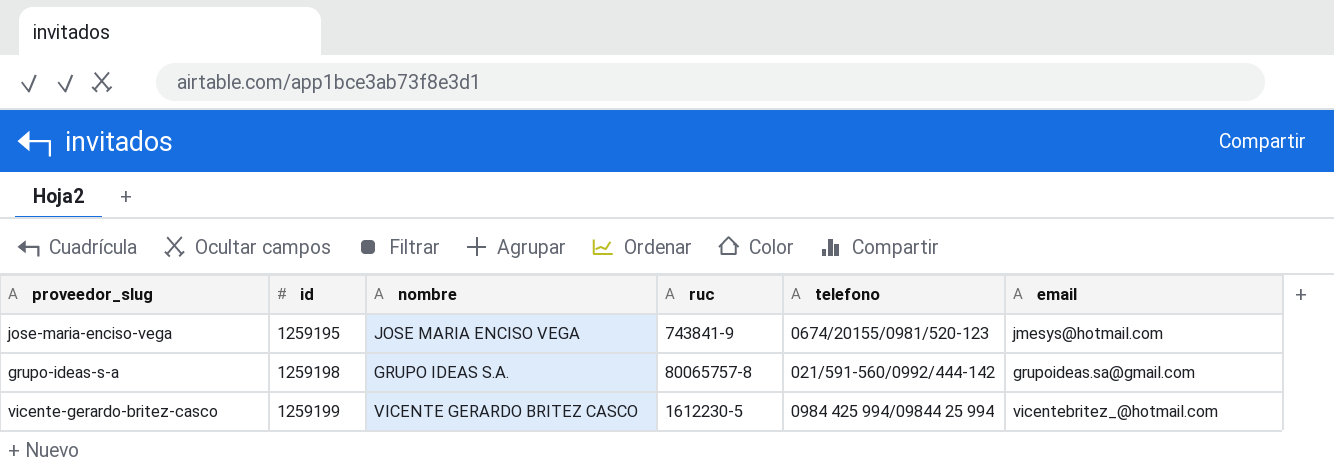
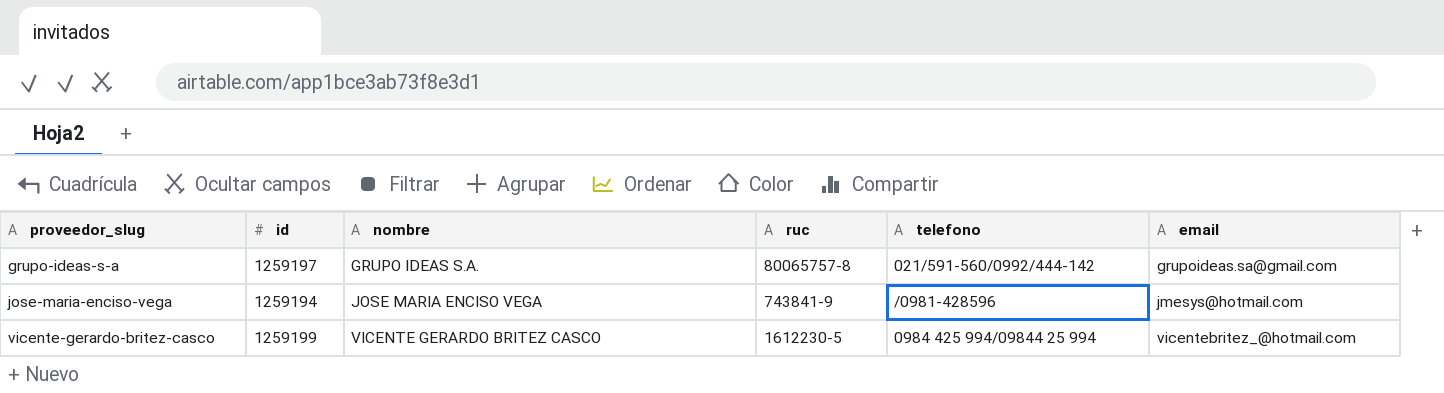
row order: id ascending -> proveedor_slug ascending
grupo-ideas-s-a | id: 1259198 -> 1259197
jose-maria-enciso-vega | id: 1259195 -> 1259194
jose-maria-enciso-vega | telefono: 0674/20155/0981/520-123 -> /0981-428596

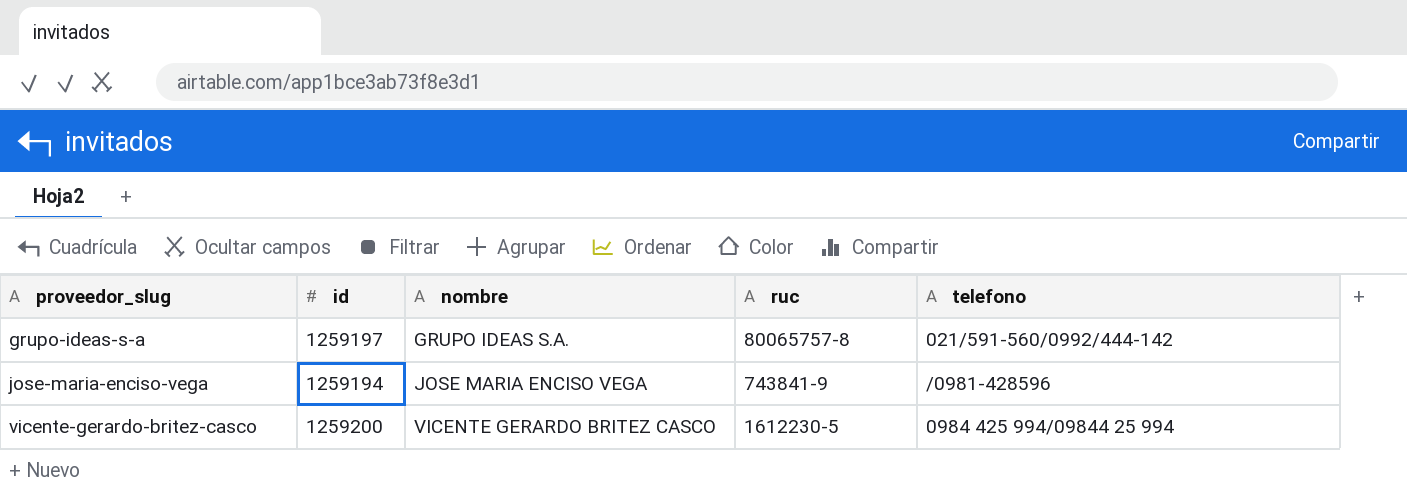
column email | position: 6 -> none
vicente-gerardo-britez-casco | id: 1259199 -> 1259200

